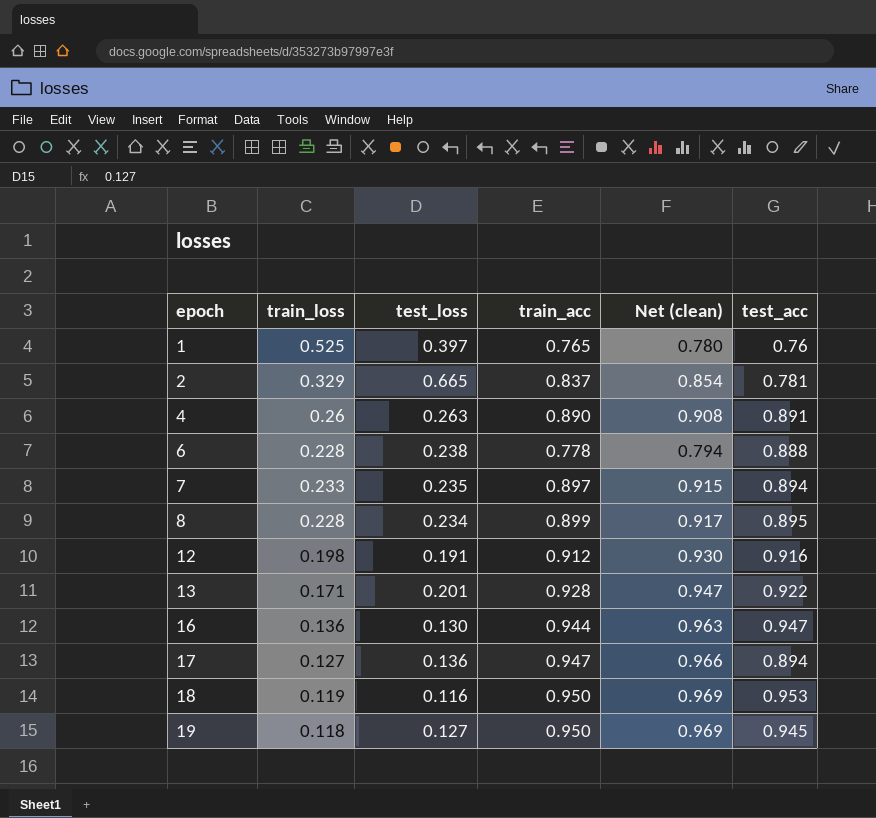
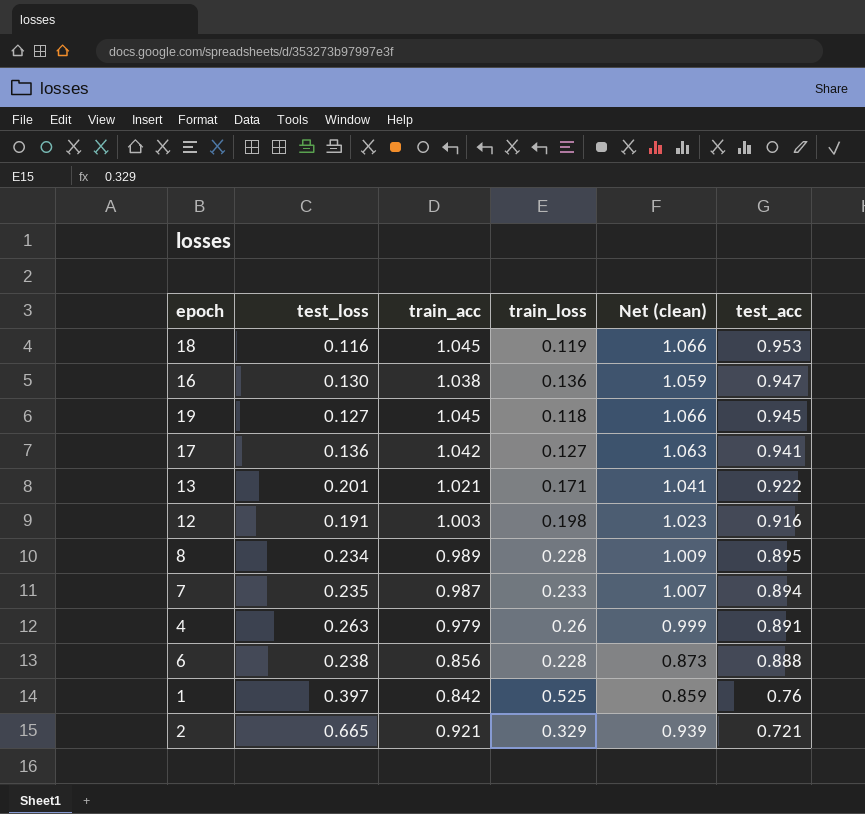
row order: epoch ascending -> test_acc descending
column train_loss | position: 2 -> 4
18 | train_acc: 0.950 -> 1.045
18 | Net (clean): 0.969 -> 1.066
16 | train_acc: 0.944 -> 1.038
16 | Net (clean): 0.963 -> 1.059
19 | train_acc: 0.950 -> 1.045
19 | Net (clean): 0.969 -> 1.066
17 | train_acc: 0.947 -> 1.042
17 | Net (clean): 0.966 -> 1.063
17 | test_acc: 0.894 -> 0.941
13 | train_acc: 0.928 -> 1.021
13 | Net (clean): 0.947 -> 1.041
12 | train_acc: 0.912 -> 1.003
12 | Net (clean): 0.930 -> 1.023
8 | train_acc: 0.899 -> 0.989
8 | Net (clean): 0.917 -> 1.009
7 | train_acc: 0.897 -> 0.987
7 | Net (clean): 0.915 -> 1.007
4 | train_acc: 0.890 -> 0.979
4 | Net (clean): 0.908 -> 0.999
6 | train_acc: 0.778 -> 0.856
6 | Net (clean): 0.794 -> 0.873
1 | train_acc: 0.765 -> 0.842
1 | Net (clean): 0.780 -> 0.859
2 | train_acc: 0.837 -> 0.921
2 | Net (clean): 0.854 -> 0.939
2 | test_acc: 0.781 -> 0.721

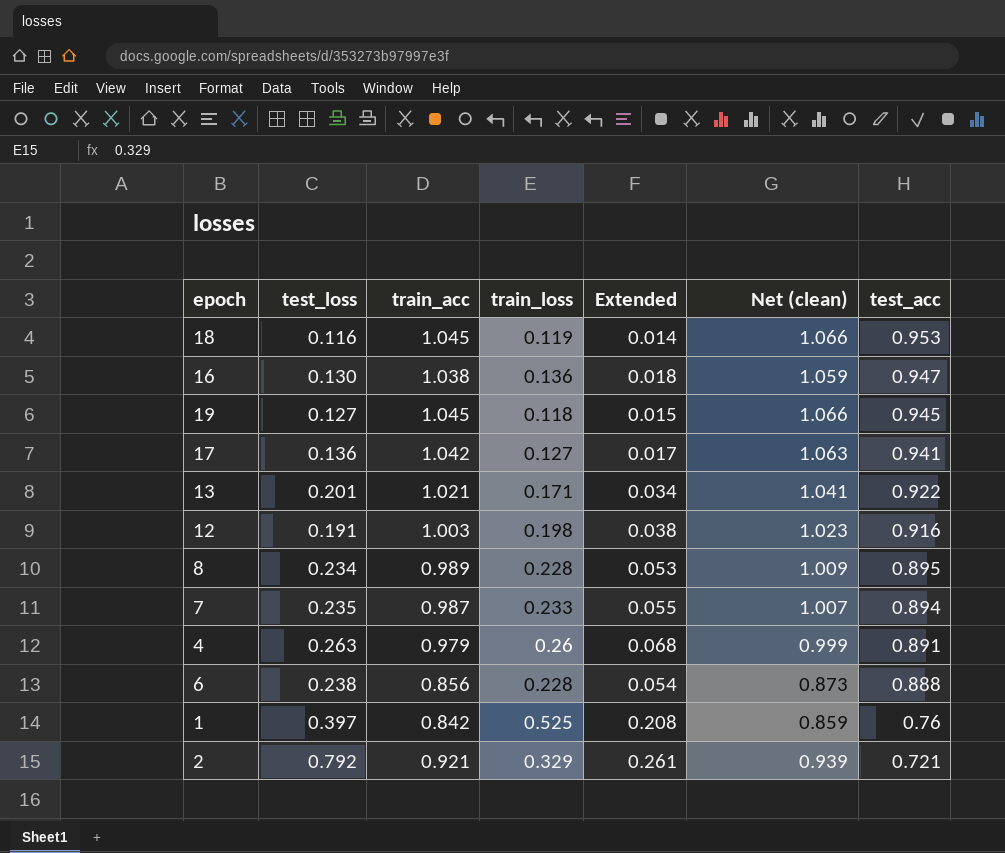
column Extended | formula: none -> [test_loss] * [train_loss]
2 | test_loss: 0.665 -> 0.792

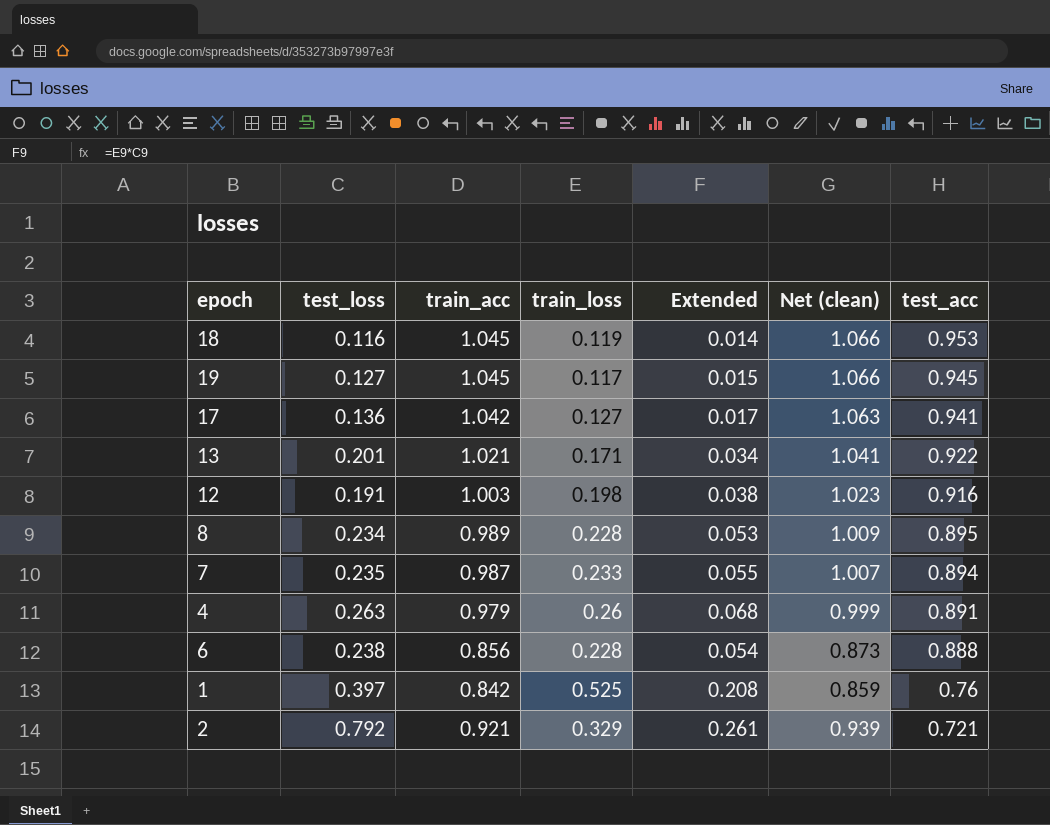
row 16: 0.130 | 1.038 | 0.136 | 0.018 | 1.059 | 0.947 -> none
19 | train_loss: 0.118 -> 0.117

